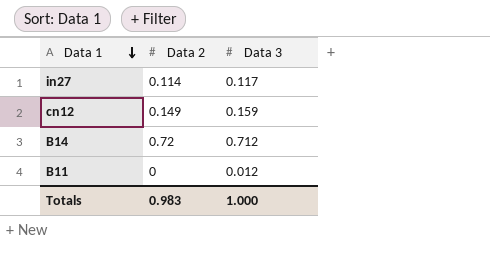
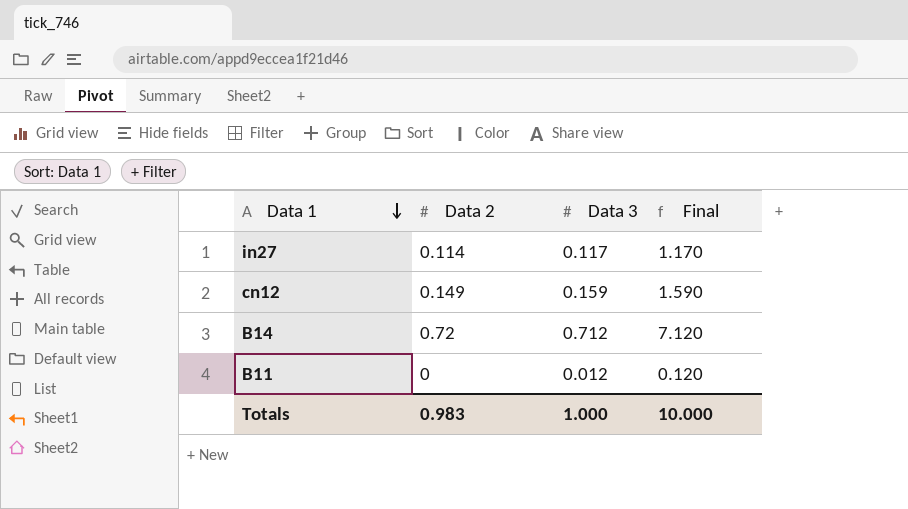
column Final | formula: none -> [Data 3] * 10

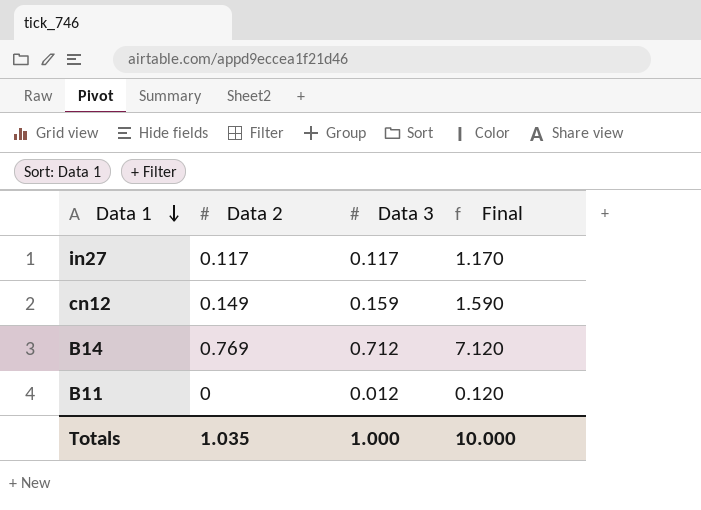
in27 | Data 2: 0.114 -> 0.117
B14 | Data 2: 0.72 -> 0.769
Totals | Data 2: 0.983 -> 1.035

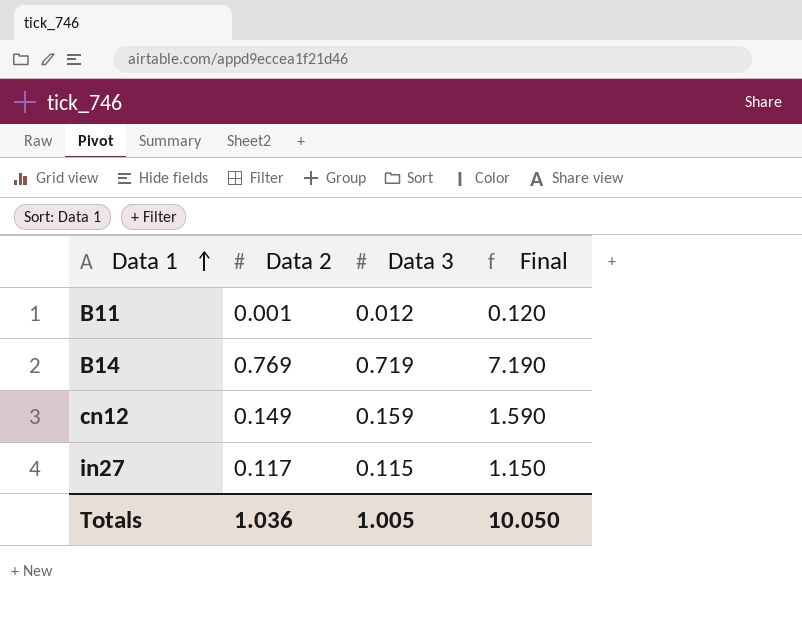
row order: Data 1 descending -> Data 1 ascending
B11 | Data 2: 0 -> 0.001
B14 | Data 3: 0.712 -> 0.719
B14 | Final: 7.120 -> 7.190
in27 | Data 3: 0.117 -> 0.115
in27 | Final: 1.170 -> 1.150
Totals | Data 2: 1.035 -> 1.036
Totals | Data 3: 1.000 -> 1.005
Totals | Final: 10.000 -> 10.050

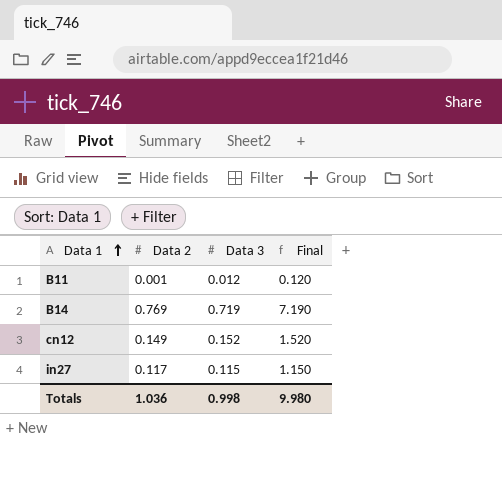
cn12 | Data 3: 0.159 -> 0.152
cn12 | Final: 1.590 -> 1.520
Totals | Data 3: 1.005 -> 0.998
Totals | Final: 10.050 -> 9.980

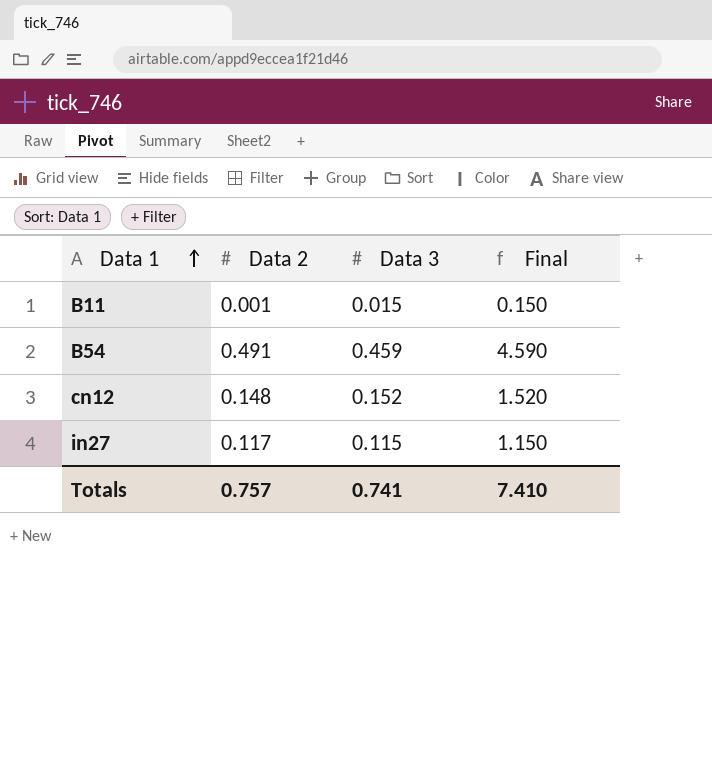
row B14: 0.769 | 0.719 | 7.190 -> none
B11 | Data 3: 0.012 -> 0.015
B11 | Final: 0.120 -> 0.150
row B54: none -> 0.491 | 0.459 | 4.590
cn12 | Data 2: 0.149 -> 0.148
Totals | Data 2: 1.036 -> 0.757
Totals | Data 3: 0.998 -> 0.741
Totals | Final: 9.980 -> 7.410

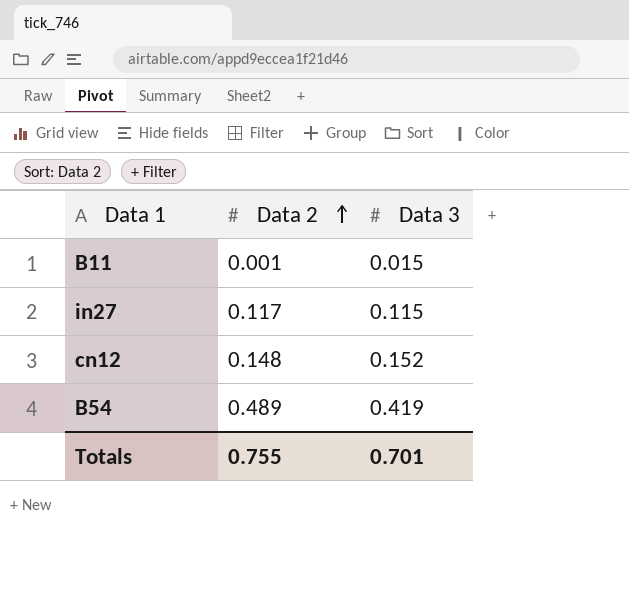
row order: Data 1 ascending -> Data 2 ascending
column Final | formula: [Data 3] * 10 -> none
B54 | Data 2: 0.491 -> 0.489
B54 | Data 3: 0.459 -> 0.419
Totals | Data 2: 0.757 -> 0.755
Totals | Data 3: 0.741 -> 0.701

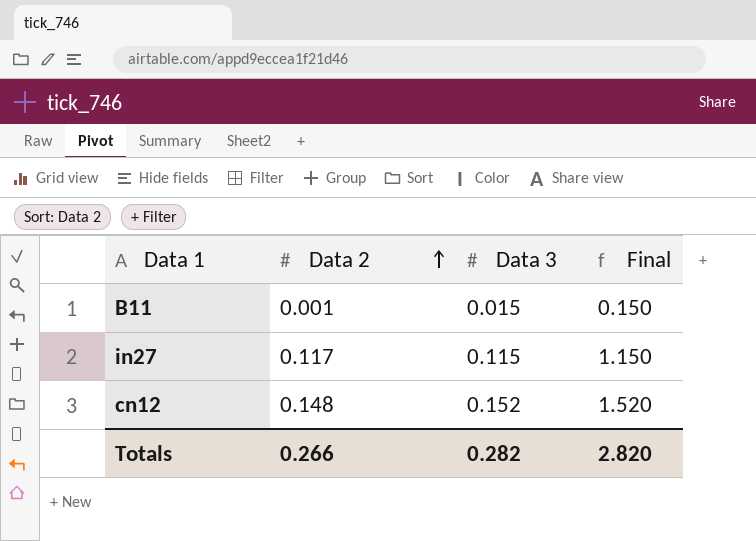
column Final | formula: none -> [Data 3] * 10
row B54: 0.489 | 0.419 -> none
Totals | Data 2: 0.755 -> 0.266
Totals | Data 3: 0.701 -> 0.282

